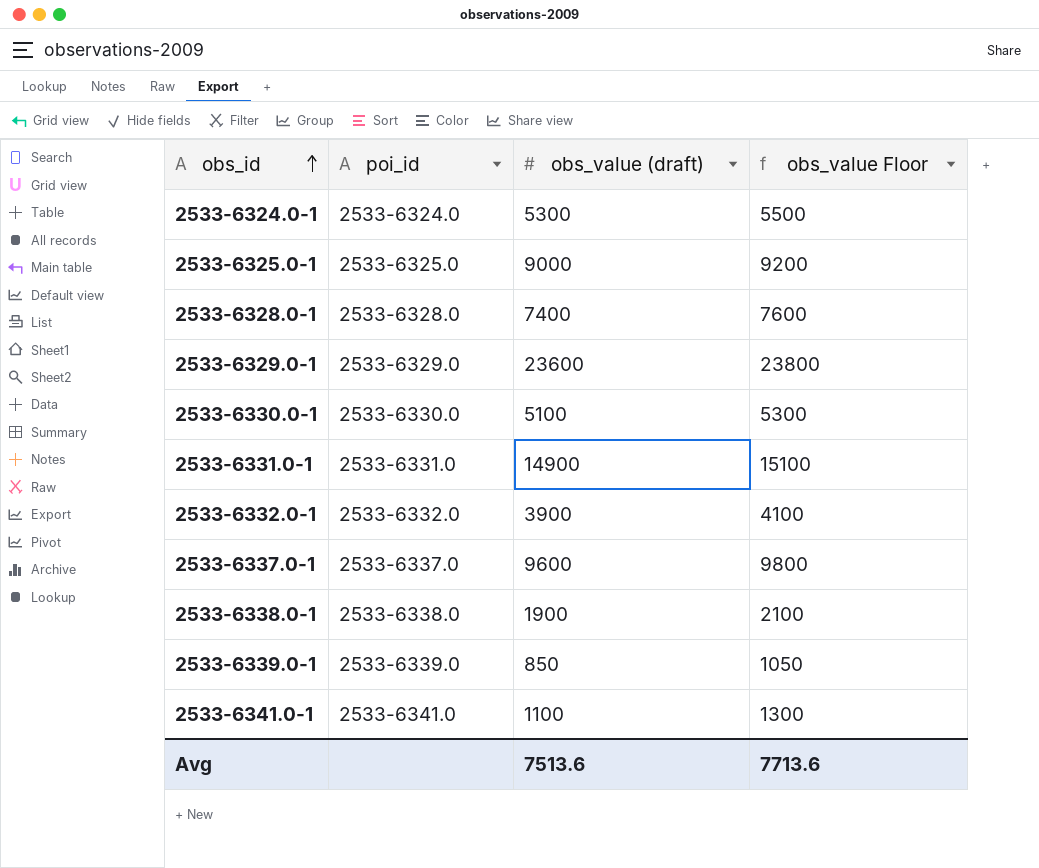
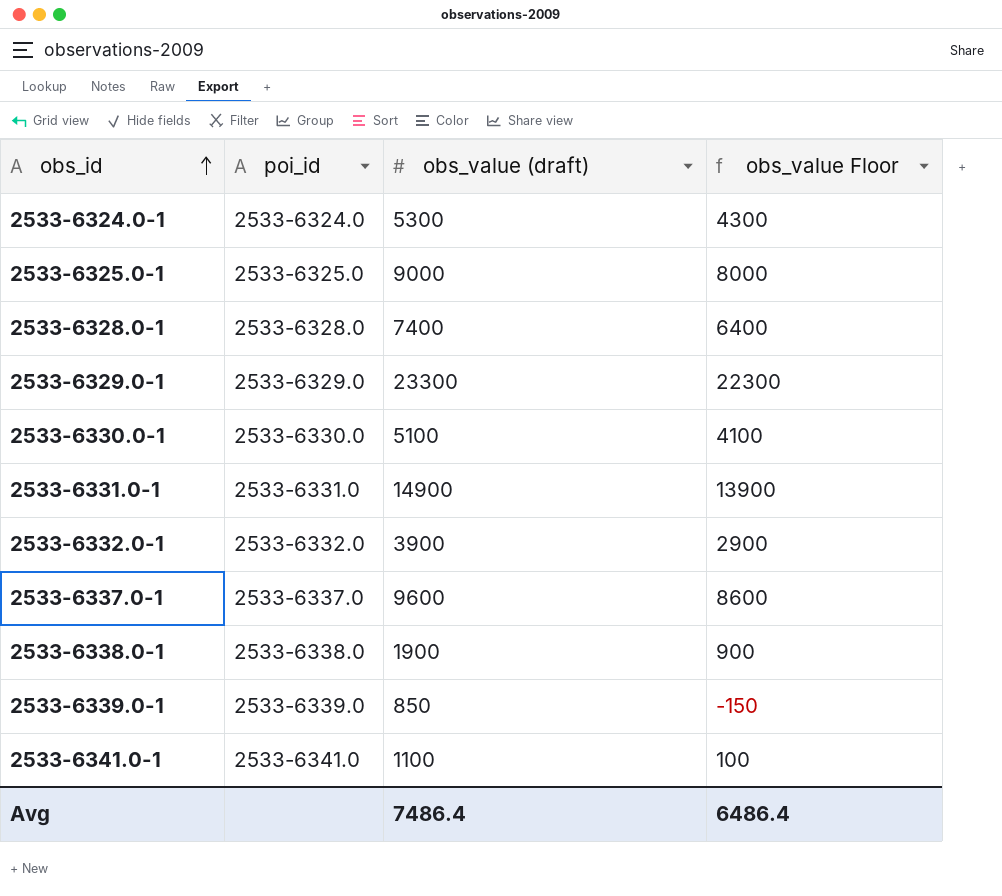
column obs_value Floor | formula: [obs_value (draft)] + 200 -> [obs_value (draft)] - 1000
2533-6329.0-1 | obs_value (draft): 23600 -> 23300
Avg | obs_value (draft): 7513.6 -> 7486.4
Avg | obs_value Floor: 7713.6 -> 6486.4

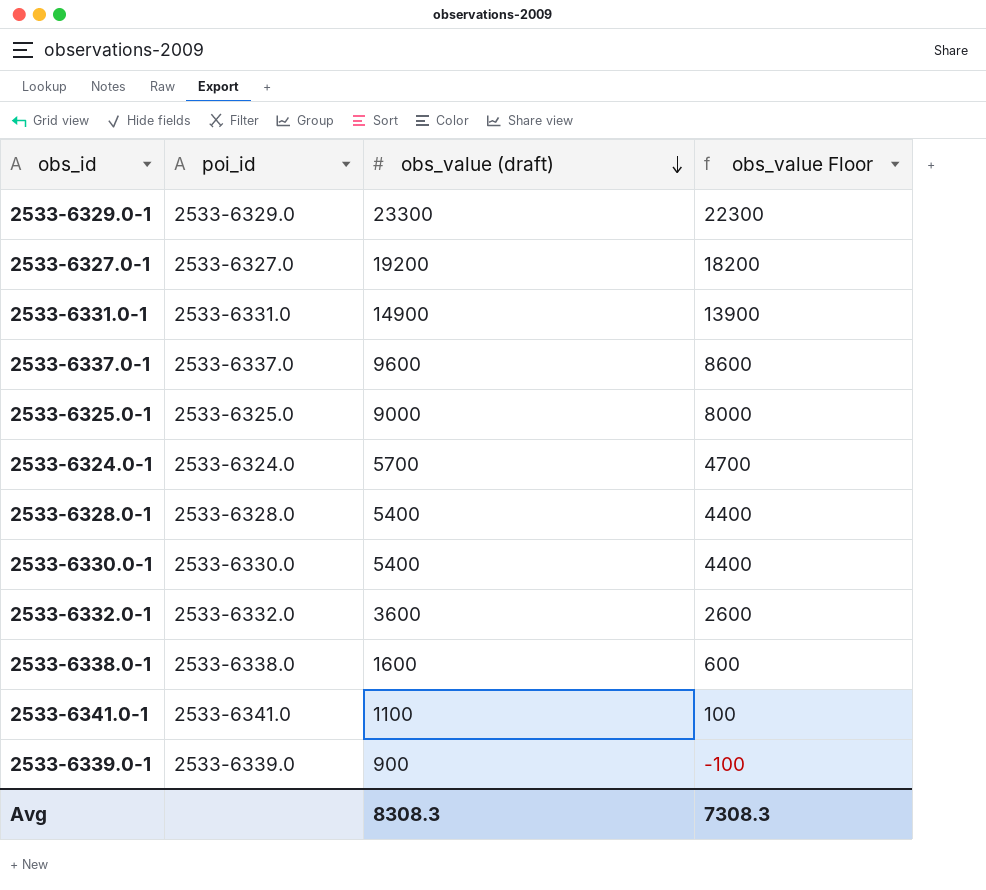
row order: obs_id ascending -> obs_value (draft) descending
row 2533-6327.0-1: none -> 2533-6327.0 | 19200 | 18200
2533-6324.0-1 | obs_value (draft): 5300 -> 5700
2533-6324.0-1 | obs_value Floor: 4300 -> 4700
2533-6328.0-1 | obs_value (draft): 7400 -> 5400
2533-6328.0-1 | obs_value Floor: 6400 -> 4400
2533-6330.0-1 | obs_value (draft): 5100 -> 5400
2533-6330.0-1 | obs_value Floor: 4100 -> 4400
2533-6332.0-1 | obs_value (draft): 3900 -> 3600
2533-6332.0-1 | obs_value Floor: 2900 -> 2600
2533-6338.0-1 | obs_value (draft): 1900 -> 1600
2533-6338.0-1 | obs_value Floor: 900 -> 600
2533-6339.0-1 | obs_value (draft): 850 -> 900
2533-6339.0-1 | obs_value Floor: -150 -> -100
Avg | obs_value (draft): 7486.4 -> 8308.3
Avg | obs_value Floor: 6486.4 -> 7308.3

